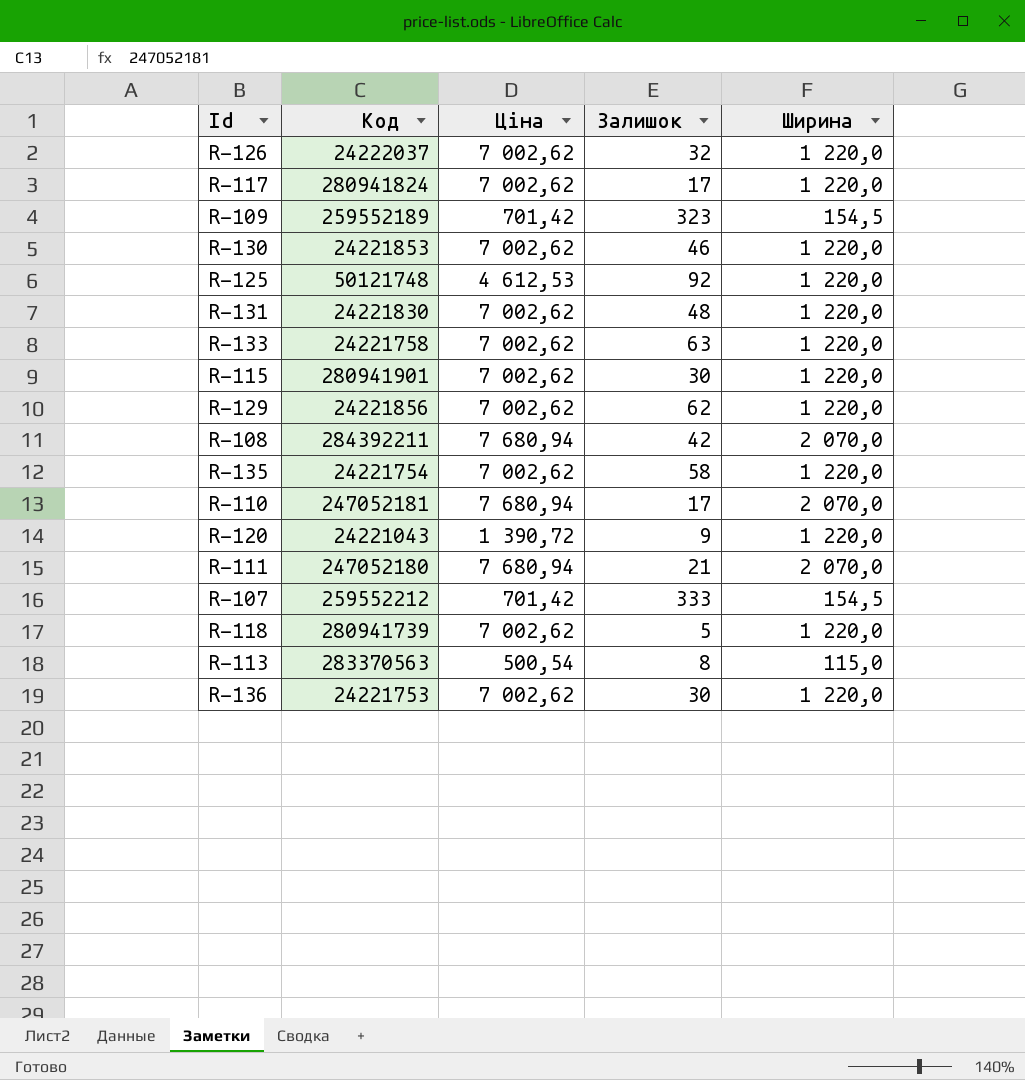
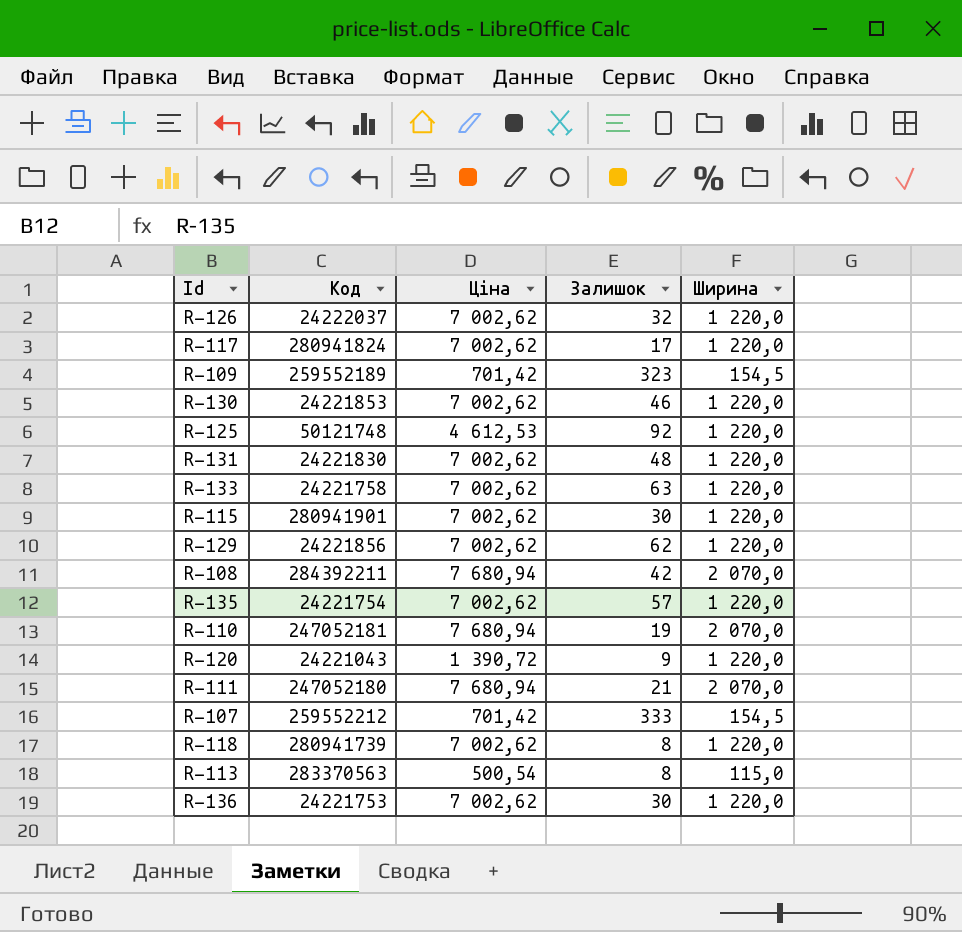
R-135 | Залишок: 58 -> 57
R-110 | Залишок: 17 -> 19
R-118 | Залишок: 5 -> 8

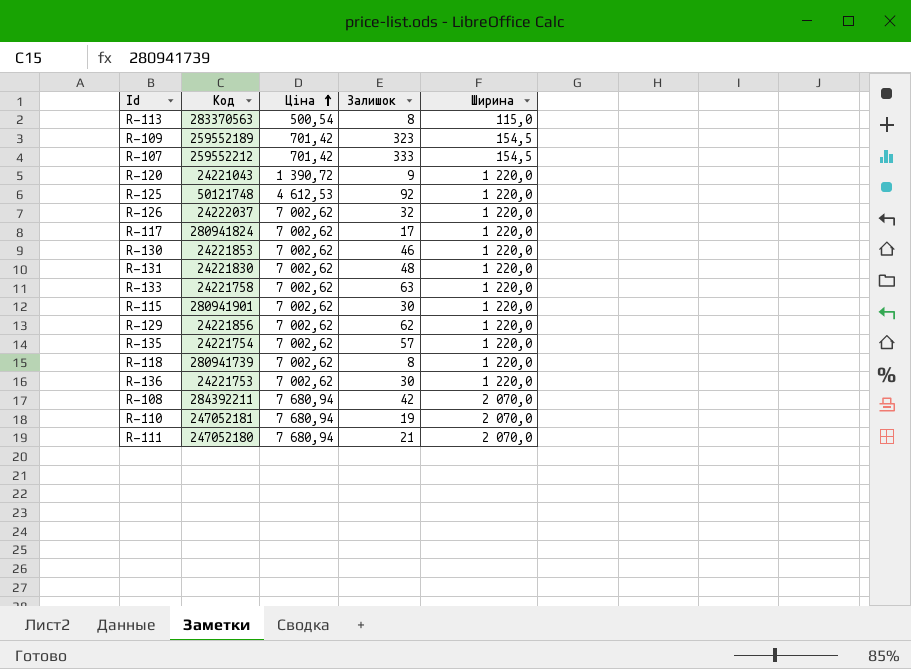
row order: none -> Ціна ascending

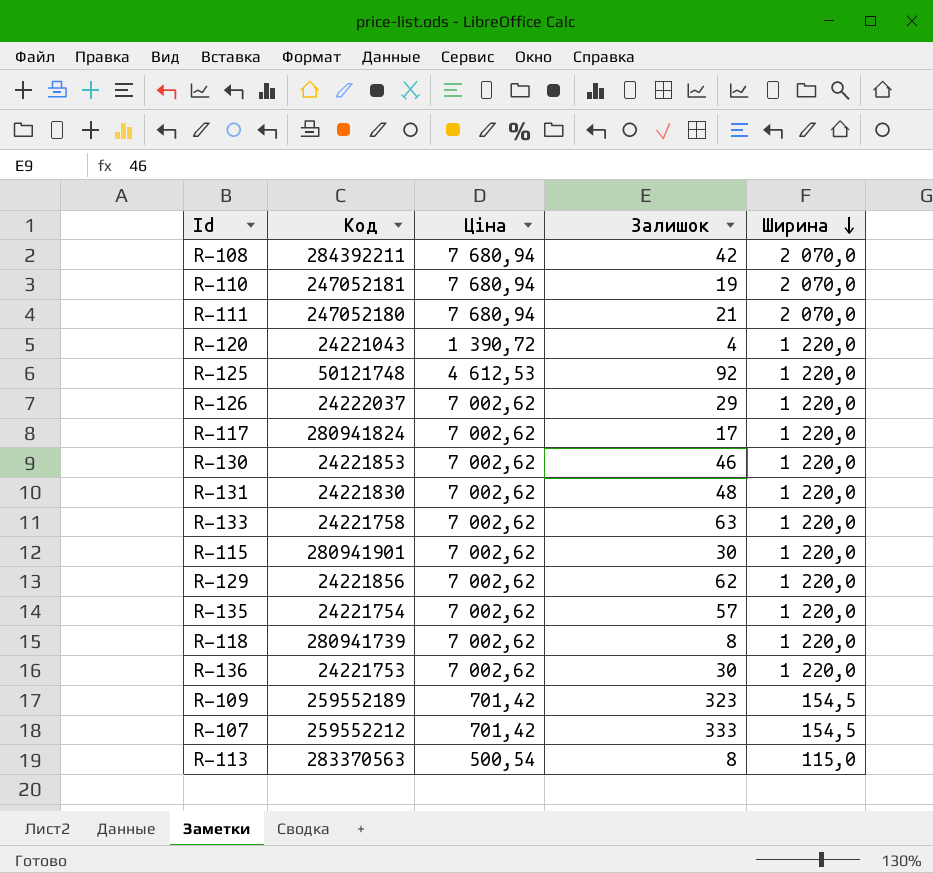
row order: Ціна ascending -> Ширина descending
R-120 | Залишок: 9 -> 4
R-126 | Залишок: 32 -> 29

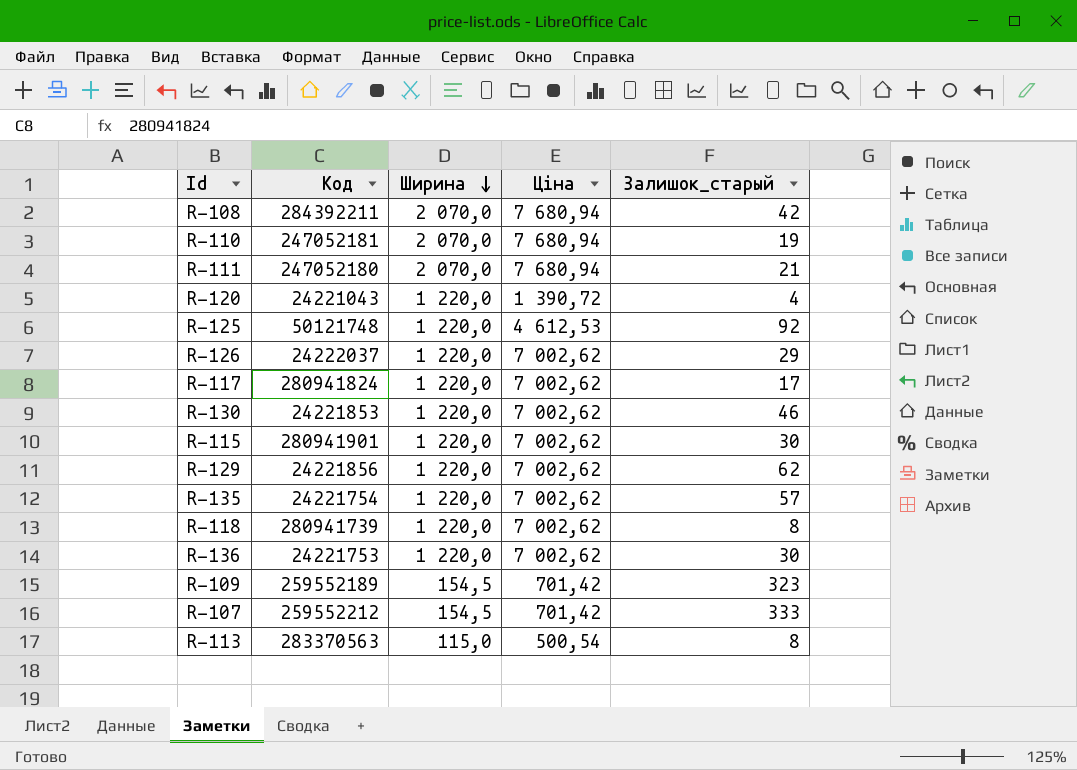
column Ширина | position: 5 -> 3
column name: Залишок -> Залишок_старый
row R-131: 24221830 | 7 002,62 | 48 | 1 220,0 -> none
row R-133: 24221758 | 7 002,62 | 63 | 1 220,0 -> none

